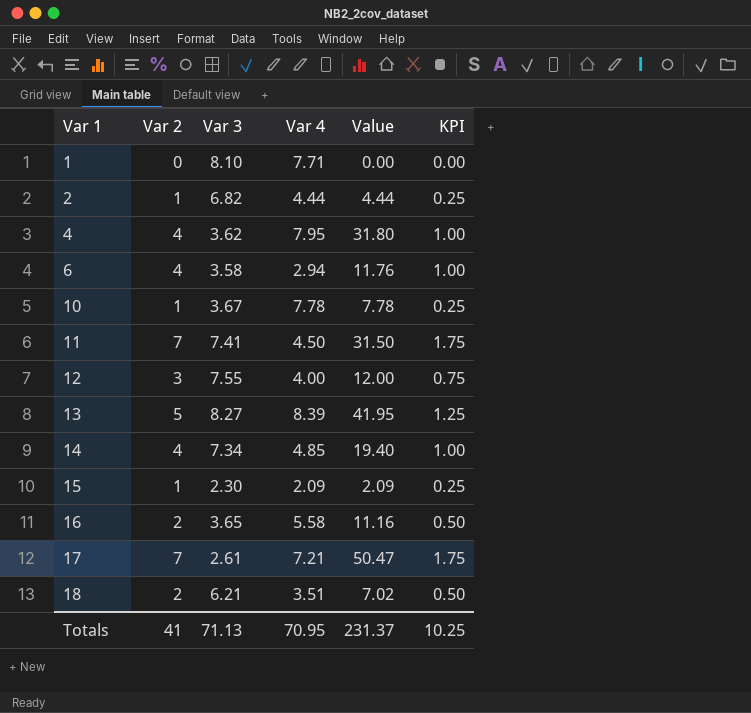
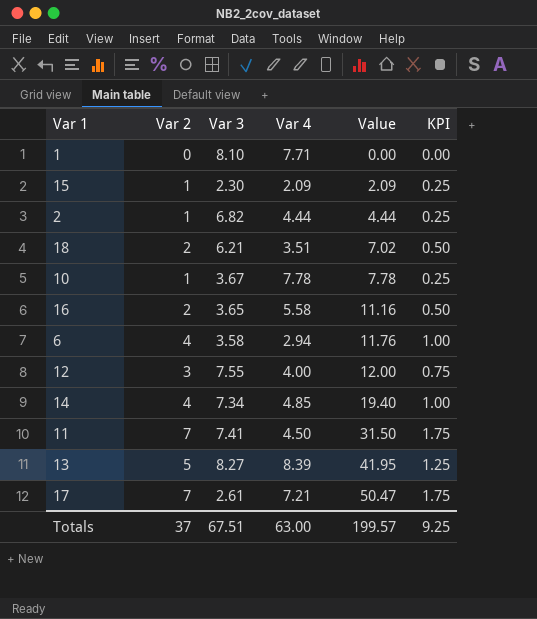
row order: Var 1 ascending -> Value ascending
row 4: 4 | 3.62 | 7.95 | 31.80 | 1.00 -> none
Totals | Var 2: 41 -> 37
Totals | Var 3: 71.13 -> 67.51
Totals | Var 4: 70.95 -> 63.00
Totals | Value: 231.37 -> 199.57
Totals | KPI: 10.25 -> 9.25

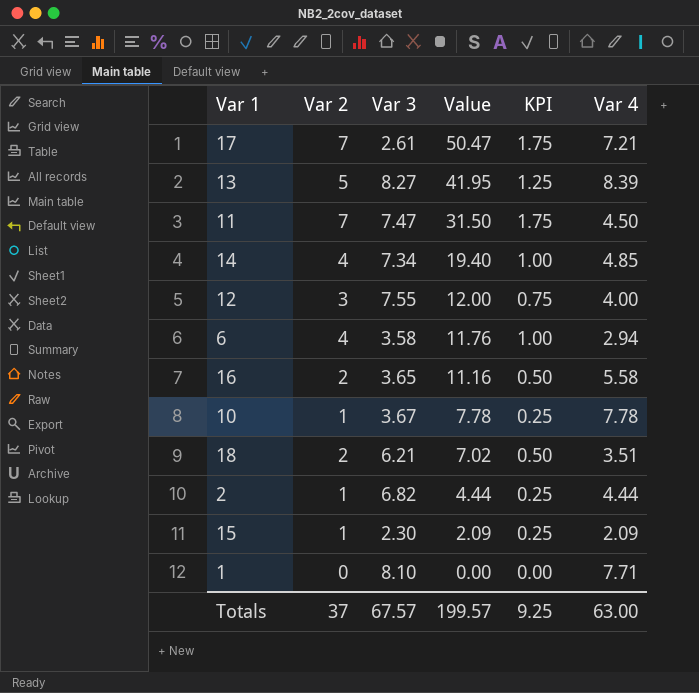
row order: Value ascending -> Value descending
column Var 4 | position: 4 -> 6
11 | Var 3: 7.41 -> 7.47
Totals | Var 3: 67.51 -> 67.57

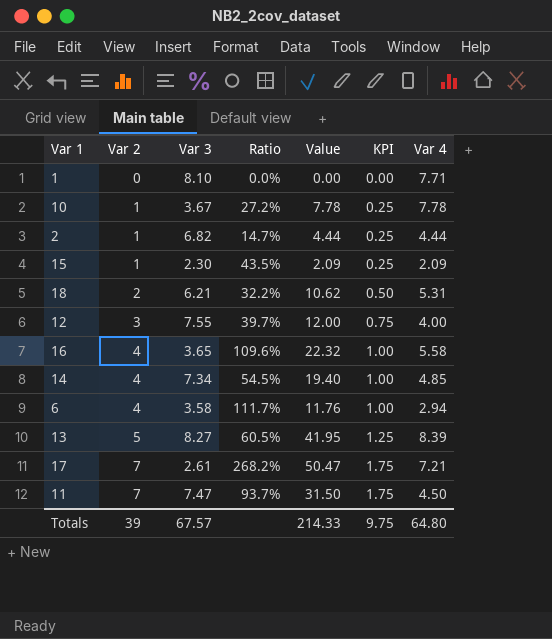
row order: Value descending -> Var 2 ascending
column Ratio | formula: none -> [Var 2] / [Var 3]
18 | Value: 7.02 -> 10.62
18 | Var 4: 3.51 -> 5.31
16 | Var 2: 2 -> 4
16 | Value: 11.16 -> 22.32
16 | KPI: 0.50 -> 1.00
Totals | Var 2: 37 -> 39
Totals | Value: 199.57 -> 214.33
Totals | KPI: 9.25 -> 9.75
Totals | Var 4: 63.00 -> 64.80

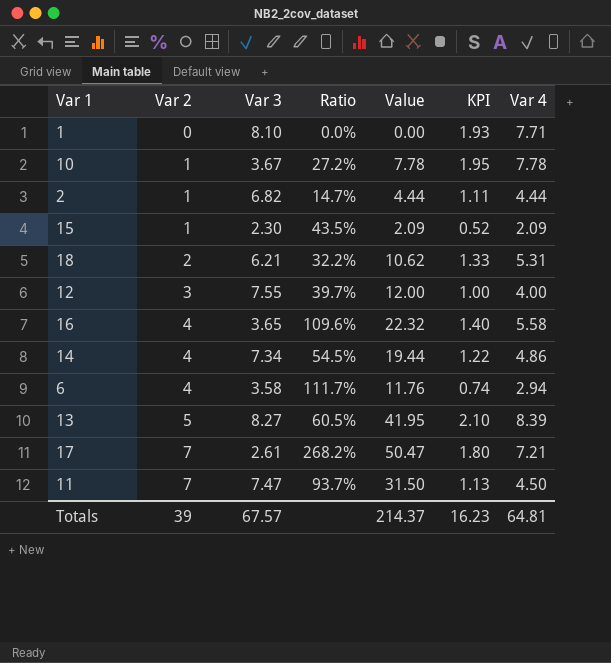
column KPI | formula: [Var 2] * 0.25 -> [Var 4] * 0.25
14 | Value: 19.40 -> 19.44
14 | Var 4: 4.85 -> 4.86
Totals | Value: 214.33 -> 214.37
Totals | KPI: 9.75 -> 16.23
Totals | Var 4: 64.80 -> 64.81

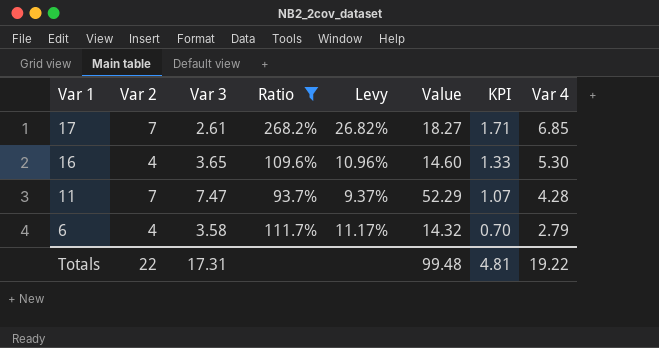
filter: none -> Ratio >= 93.7%
row order: Var 2 ascending -> Var 1 descending
column Levy | formula: none -> [Ratio] * 0.1
column Value | formula: [Var 2] * [Var 4] -> [Var 2] * [Var 3]
17 | KPI: 1.80 -> 1.71
17 | Var 4: 7.21 -> 6.85
16 | KPI: 1.40 -> 1.33
16 | Var 4: 5.58 -> 5.30
11 | KPI: 1.13 -> 1.07
11 | Var 4: 4.50 -> 4.28
6 | KPI: 0.74 -> 0.70
6 | Var 4: 2.94 -> 2.79
Totals | Var 2: 39 -> 22
Totals | Var 3: 67.57 -> 17.31
Totals | Value: 214.37 -> 99.48
Totals | KPI: 16.23 -> 4.81
Totals | Var 4: 64.81 -> 19.22

